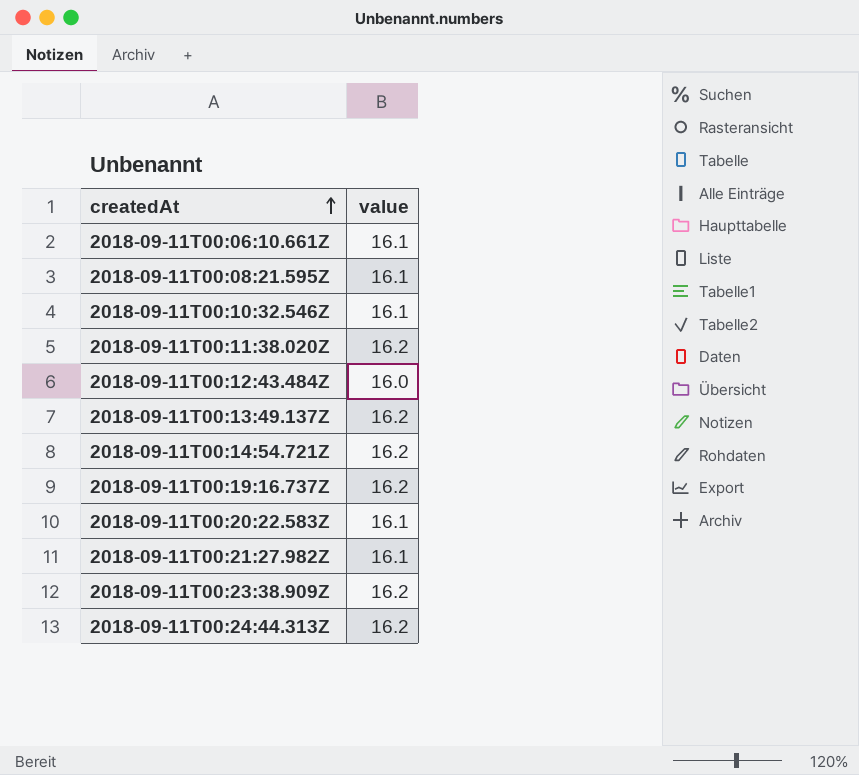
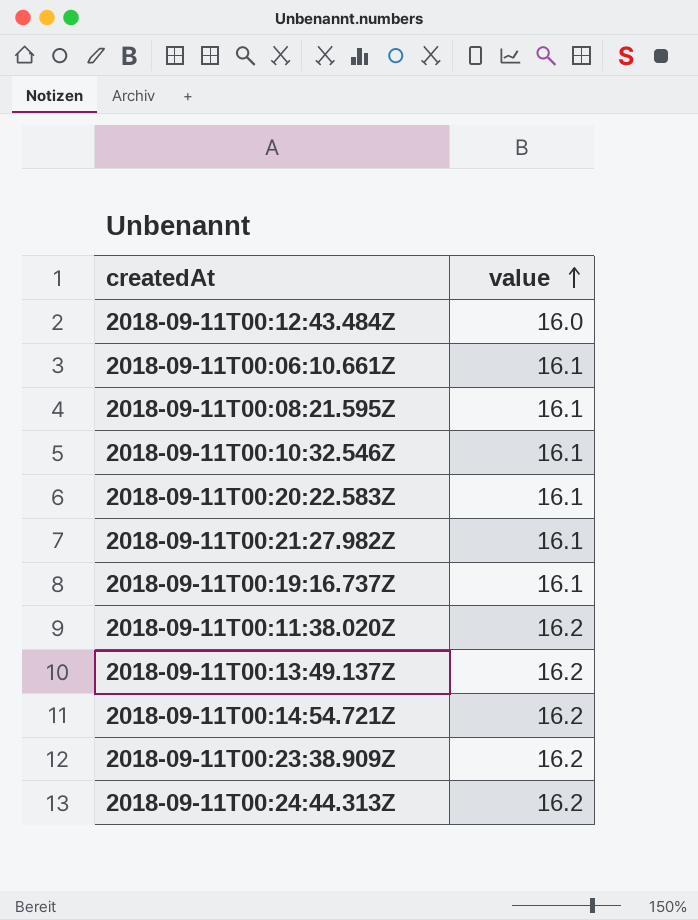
row order: createdAt ascending -> value ascending
2018-09-11T00:19:16.737Z | value: 16.2 -> 16.1

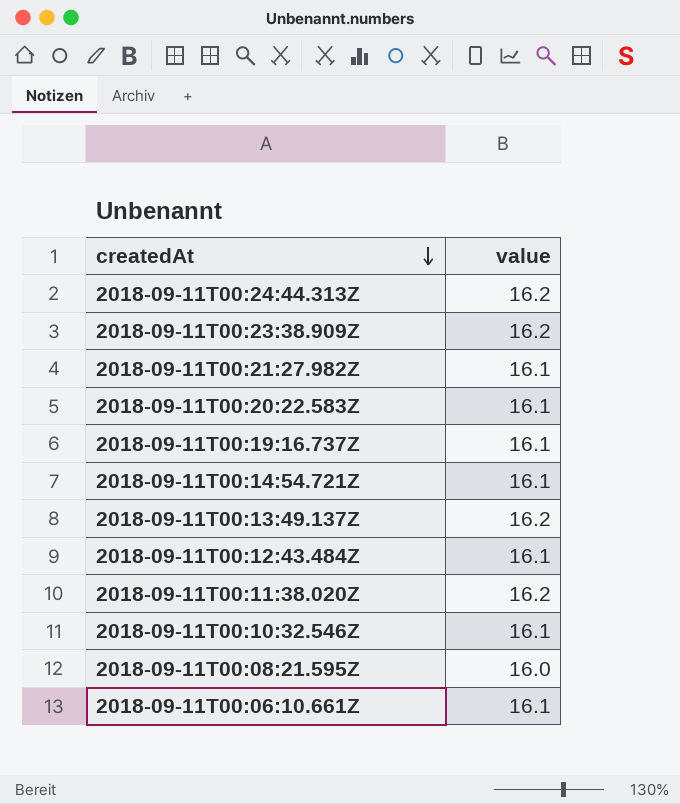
row order: value ascending -> createdAt descending
2018-09-11T00:14:54.721Z | value: 16.2 -> 16.1
2018-09-11T00:12:43.484Z | value: 16.0 -> 16.1
2018-09-11T00:08:21.595Z | value: 16.1 -> 16.0

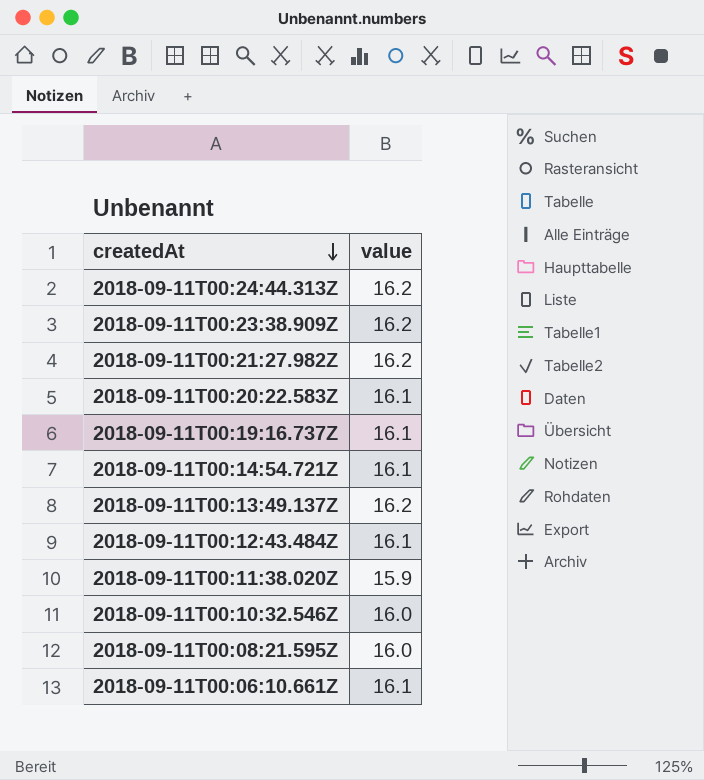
2018-09-11T00:21:27.982Z | value: 16.1 -> 16.2
2018-09-11T00:11:38.020Z | value: 16.2 -> 15.9
2018-09-11T00:10:32.546Z | value: 16.1 -> 16.0

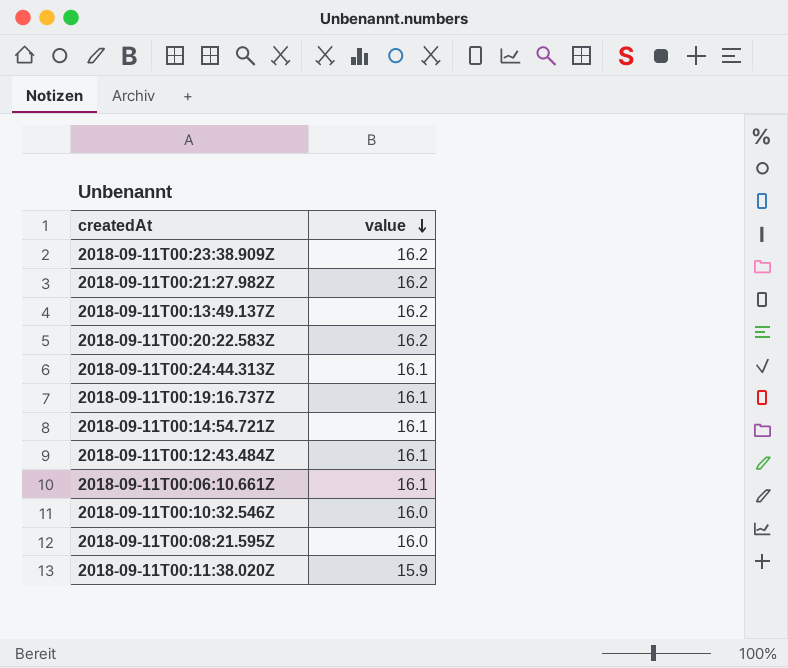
row order: createdAt descending -> value descending
2018-09-11T00:20:22.583Z | value: 16.1 -> 16.2
2018-09-11T00:24:44.313Z | value: 16.2 -> 16.1

